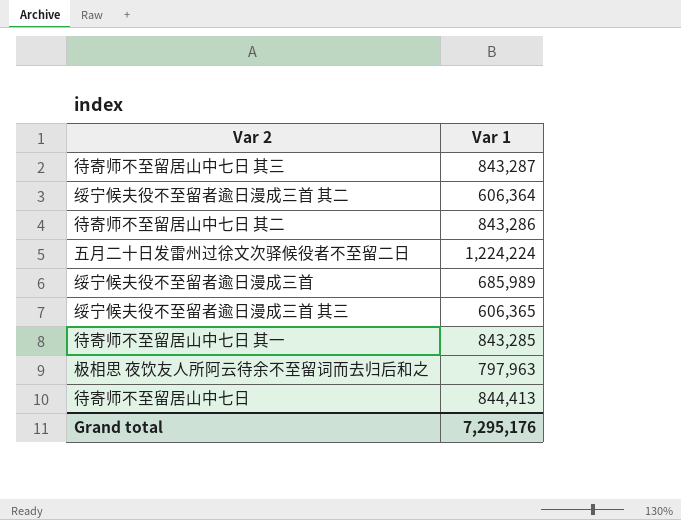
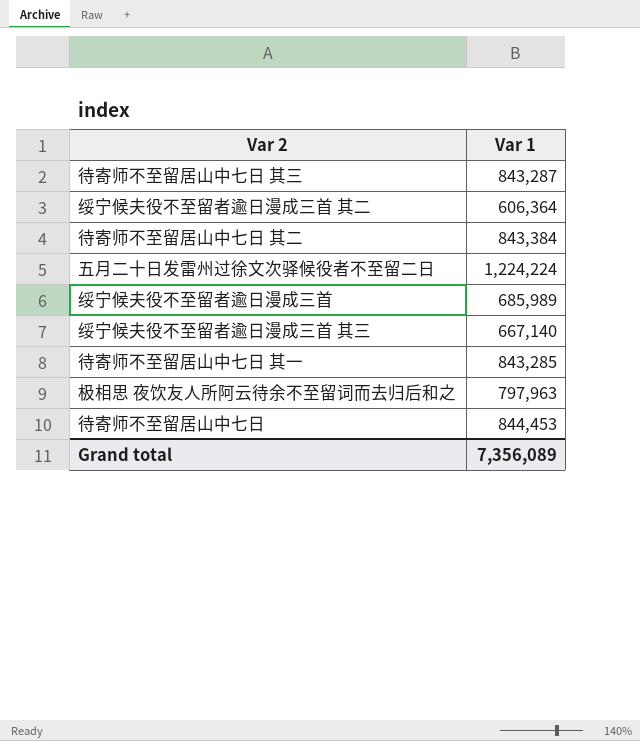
待寄师不至留居山中七日 其二 | Var 1: 843,286 -> 843,384
绥宁候夫役不至留者逾日漫成三首 其三 | Var 1: 606,365 -> 667,140
待寄师不至留居山中七日 | Var 1: 844,413 -> 844,453
Grand total | Var 1: 7,295,176 -> 7,356,089

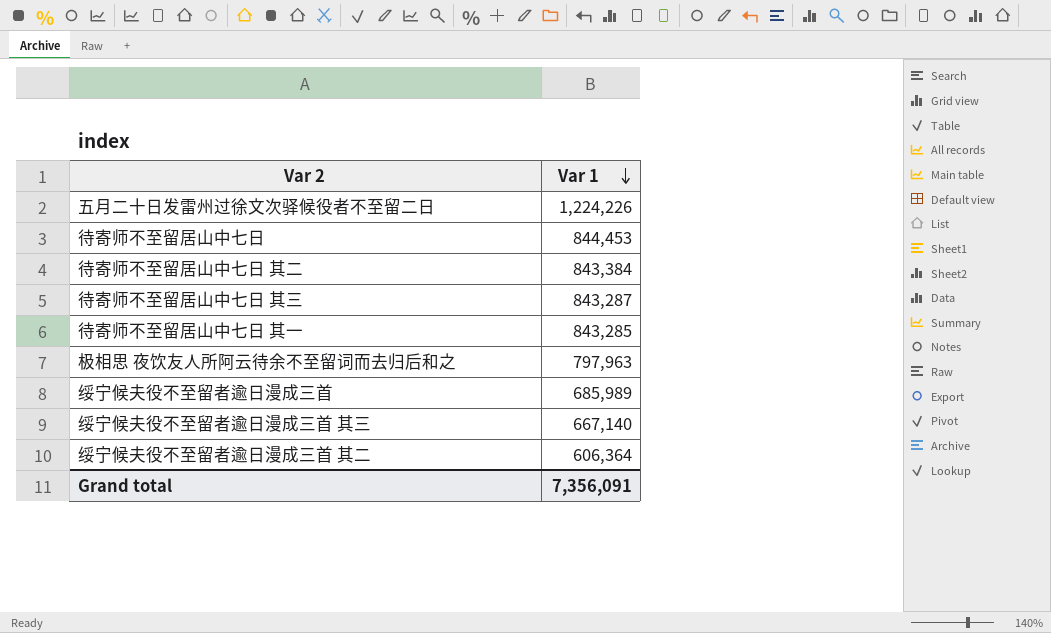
row order: none -> Var 1 descending
五月二十日发雷州过徐文次驿候役者不至留二日 | Var 1: 1,224,224 -> 1,224,226
Grand total | Var 1: 7,356,089 -> 7,356,091

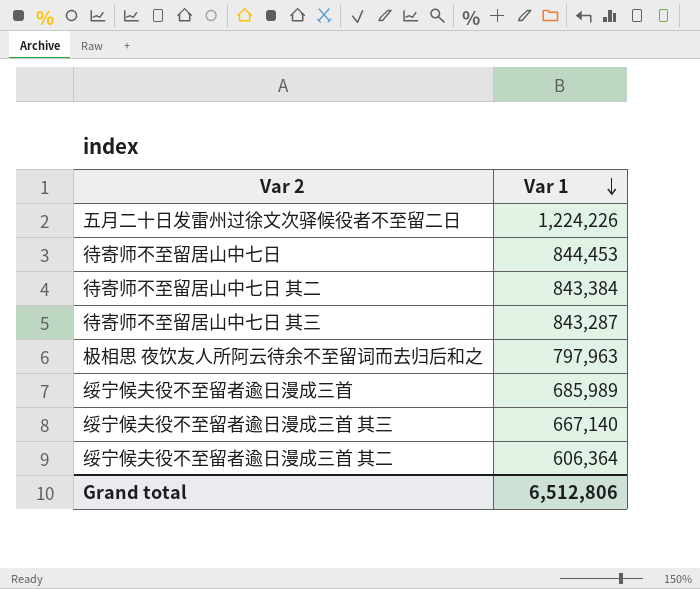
row 待寄师不至留居山中七日 其一: 843,285 -> none
Grand total | Var 1: 7,356,091 -> 6,512,806

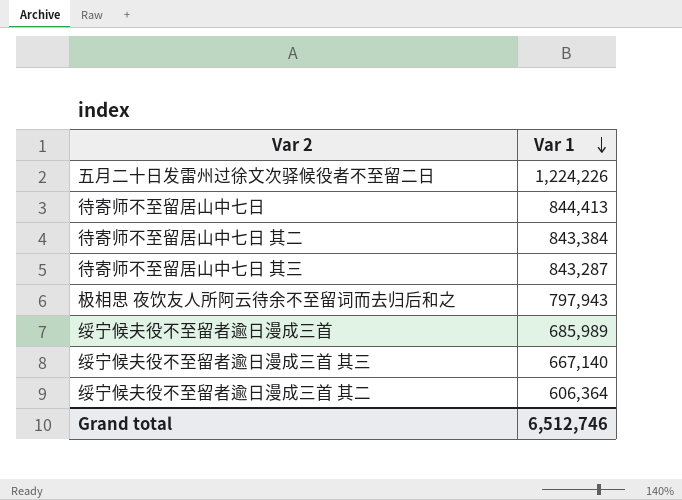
待寄师不至留居山中七日 | Var 1: 844,453 -> 844,413
极相思 夜饮友人所阿云待余不至留词而去归后和之 | Var 1: 797,963 -> 797,943
Grand total | Var 1: 6,512,806 -> 6,512,746

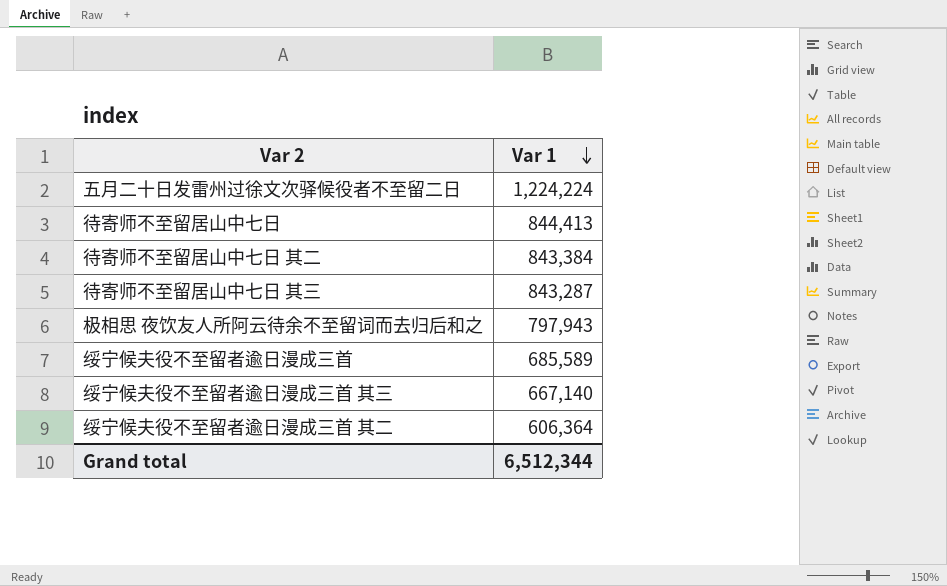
五月二十日发雷州过徐文次驿候役者不至留二日 | Var 1: 1,224,226 -> 1,224,224
绥宁候夫役不至留者逾日漫成三首 | Var 1: 685,989 -> 685,589
Grand total | Var 1: 6,512,746 -> 6,512,344

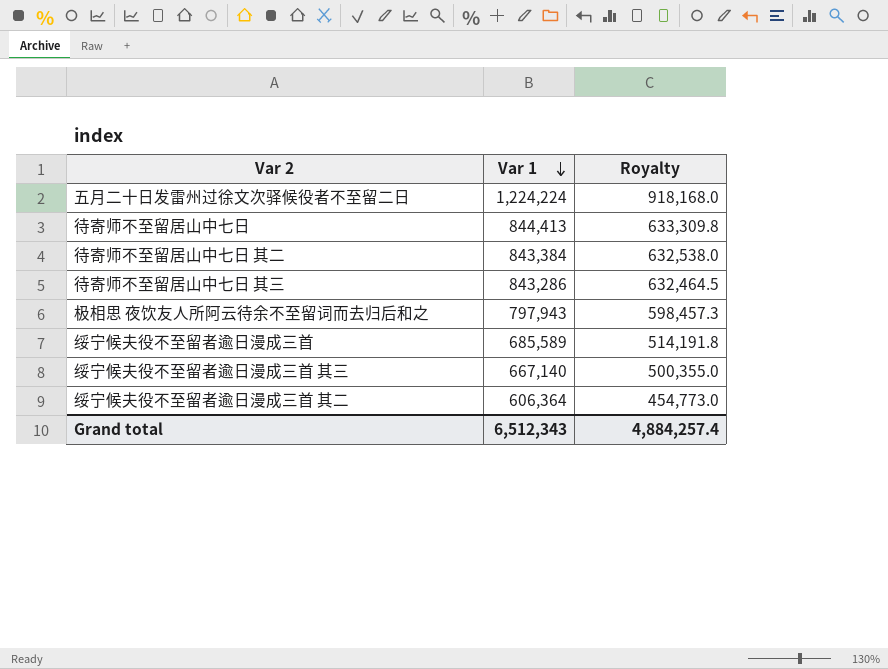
column Royalty | formula: none -> [Var 1] * 0.75
待寄师不至留居山中七日 其三 | Var 1: 843,287 -> 843,286
Grand total | Var 1: 6,512,344 -> 6,512,343

